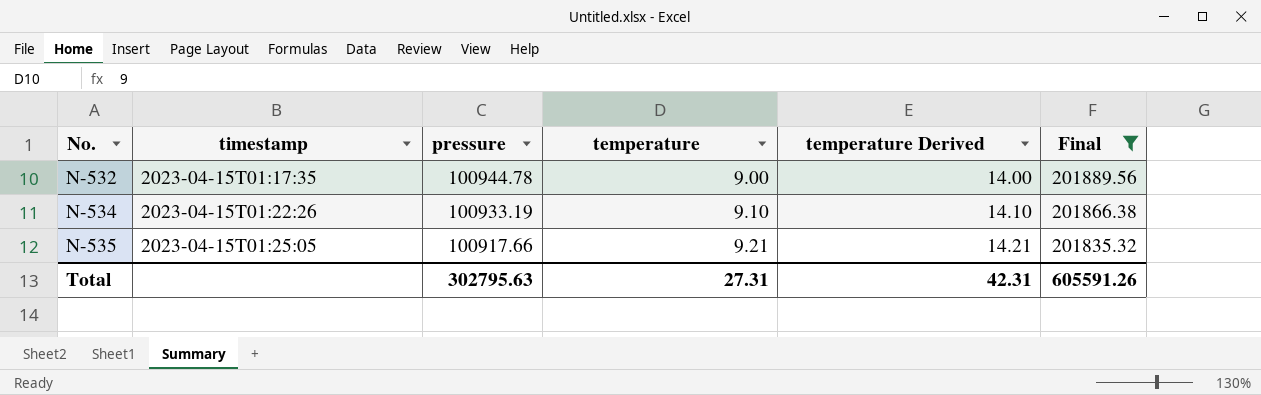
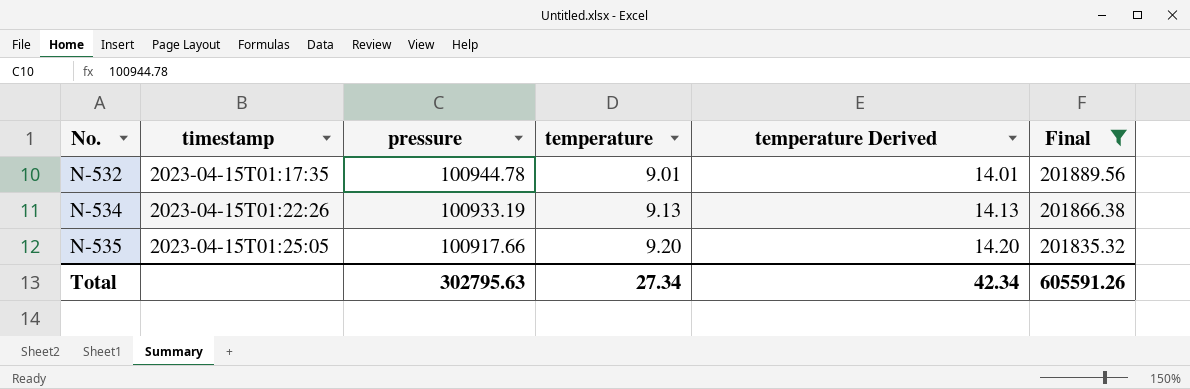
N-532 | temperature: 9.00 -> 9.01
N-532 | temperature Derived: 14.00 -> 14.01
N-534 | temperature: 9.10 -> 9.13
N-534 | temperature Derived: 14.10 -> 14.13
N-535 | temperature: 9.21 -> 9.20
N-535 | temperature Derived: 14.21 -> 14.20
Total | temperature: 27.31 -> 27.34
Total | temperature Derived: 42.31 -> 42.34

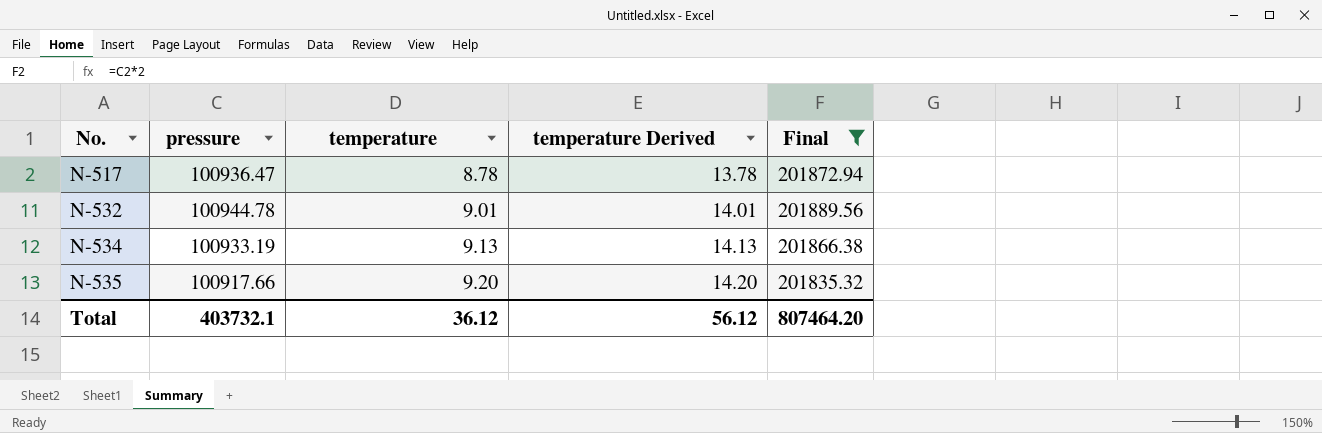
column timestamp | position: 2 -> none
row N-517: none -> 100936.47 | 8.78 | 13.78 | 201872.94
Total | pressure: 302795.63 -> 403732.1
Total | temperature: 27.34 -> 36.12
Total | temperature Derived: 42.34 -> 56.12
Total | Final: 605591.26 -> 807464.20

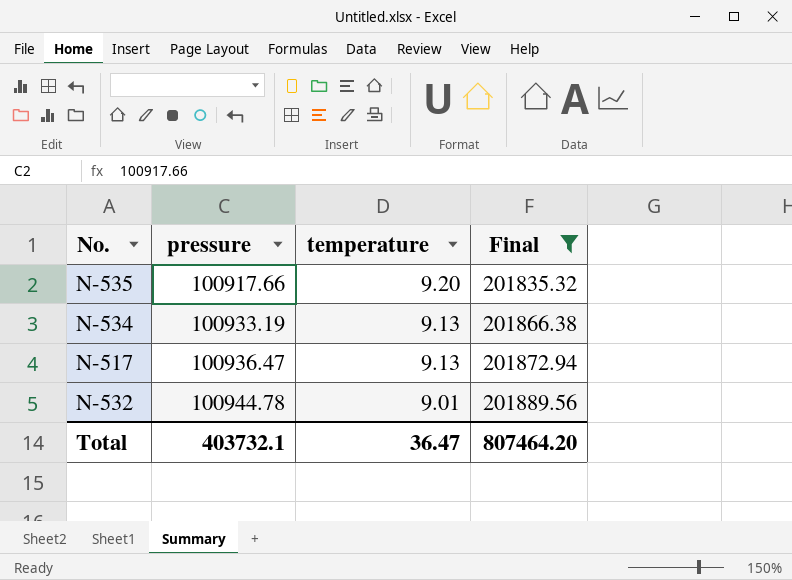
row order: No. ascending -> pressure ascending
column temperature Derived | formula: [temperature] + 5 -> none
N-517 | temperature: 8.78 -> 9.13
Total | temperature: 36.12 -> 36.47

